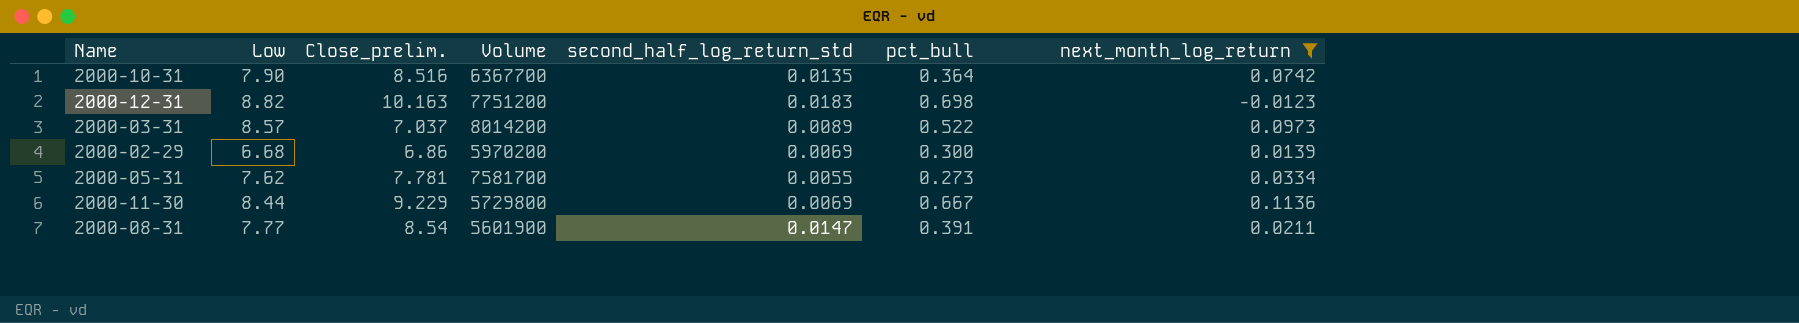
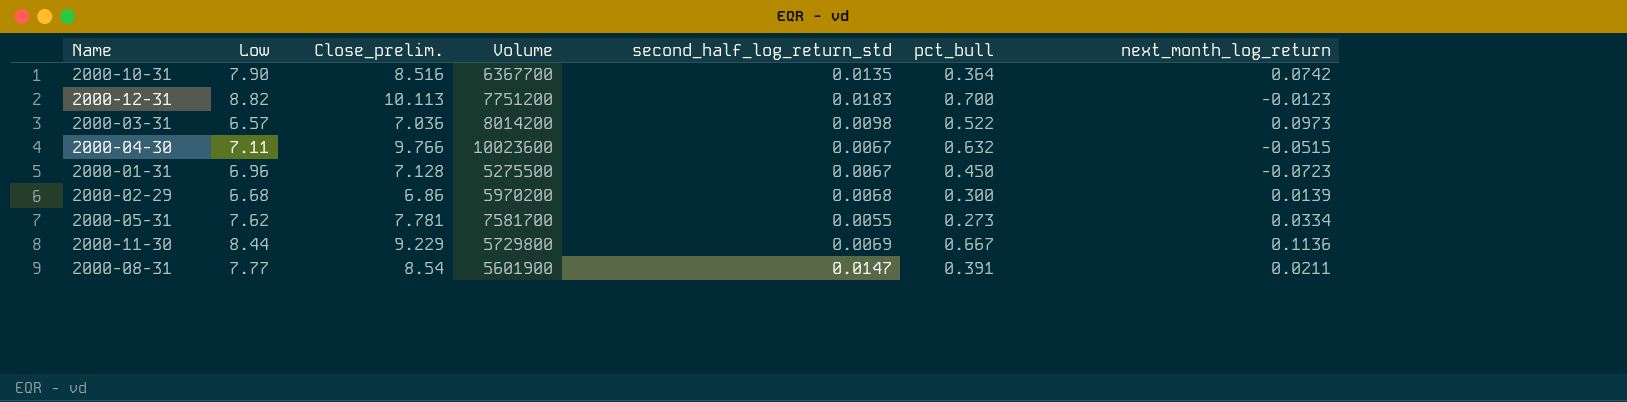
filter: next_month_log_return >= -0.0123 -> none
2000-12-31 | Close_prelim.: 10.163 -> 10.113
2000-12-31 | pct_bull: 0.698 -> 0.700
2000-03-31 | Low: 8.57 -> 6.57
2000-03-31 | Close_prelim.: 7.037 -> 7.036
2000-03-31 | second_half_log_return_std: 0.0089 -> 0.0098
2000-02-29 | second_half_log_return_std: 0.0069 -> 0.0068

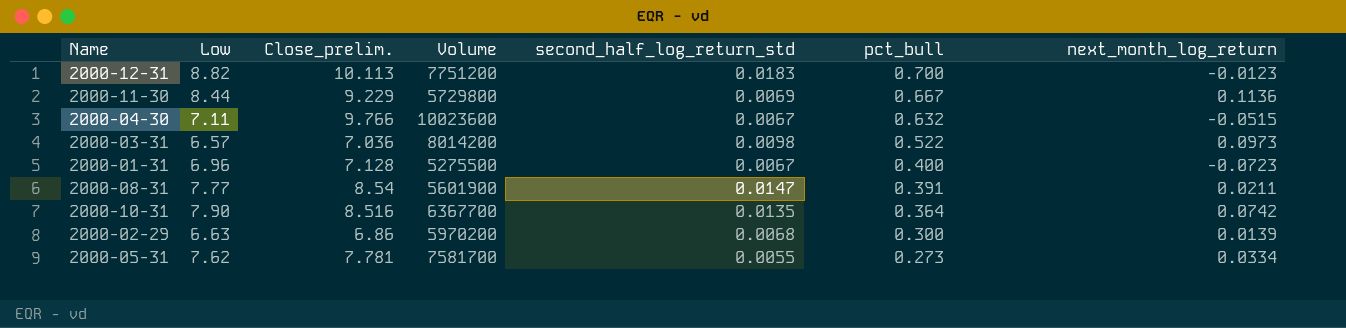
row order: none -> pct_bull descending
2000-01-31 | pct_bull: 0.450 -> 0.400
2000-02-29 | Low: 6.68 -> 6.63

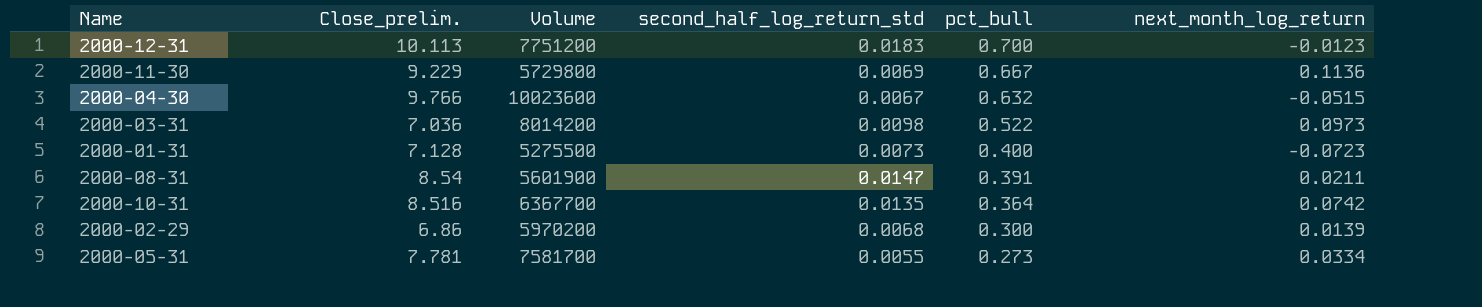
column Low | position: 2 -> none
2000-01-31 | second_half_log_return_std: 0.0067 -> 0.0073

